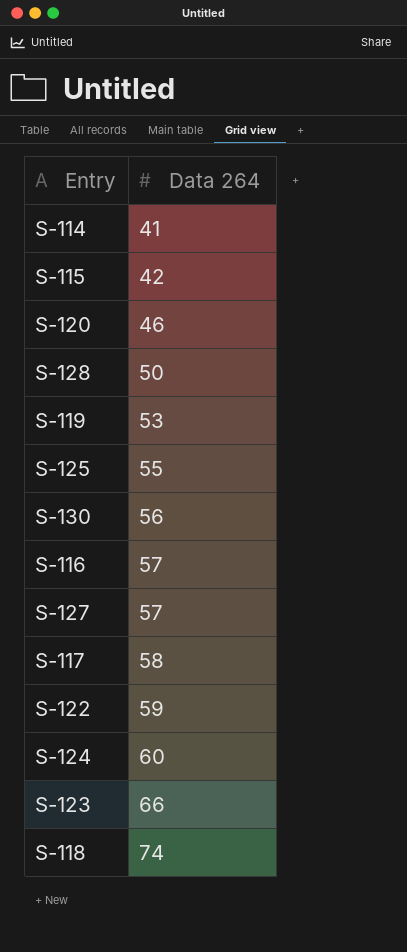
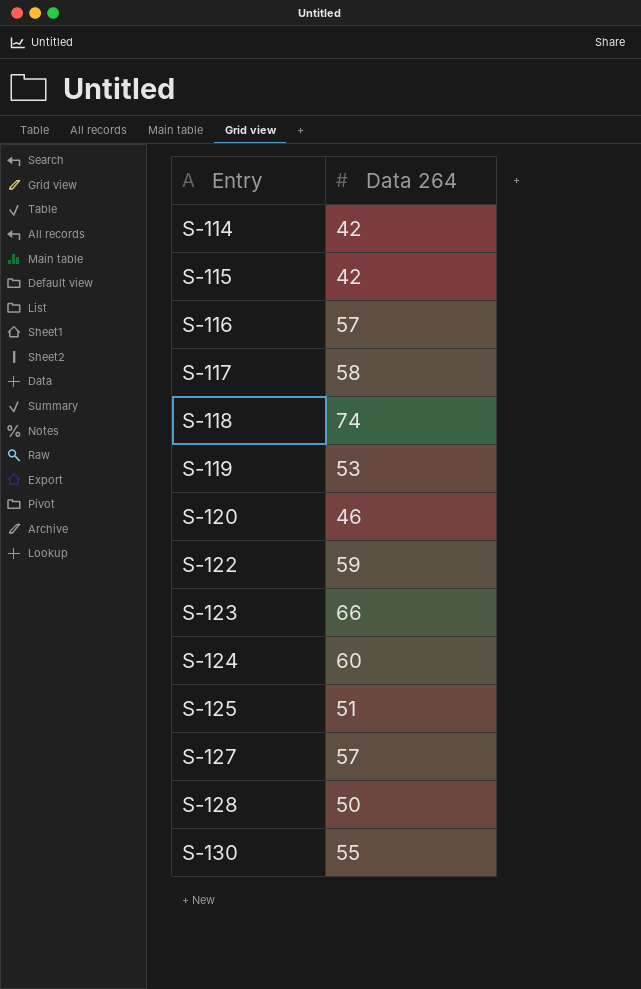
row order: Data 264 ascending -> Entry ascending
S-114 | Data 264: 41 -> 42
S-125 | Data 264: 55 -> 51
S-130 | Data 264: 56 -> 55

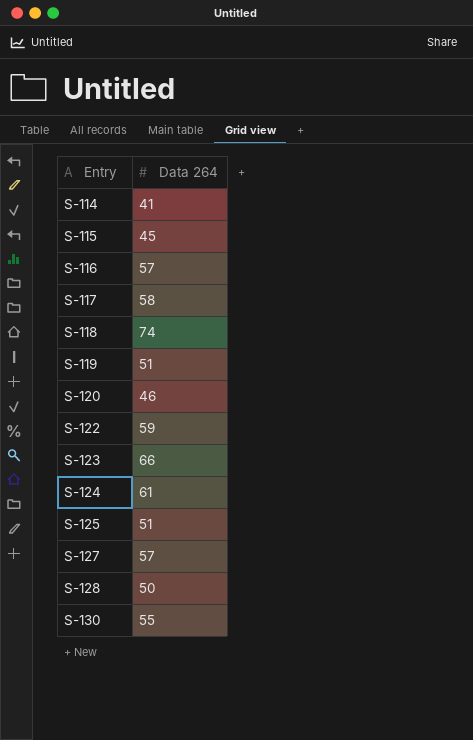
S-114 | Data 264: 42 -> 41
S-115 | Data 264: 42 -> 45
S-119 | Data 264: 53 -> 51
S-124 | Data 264: 60 -> 61

